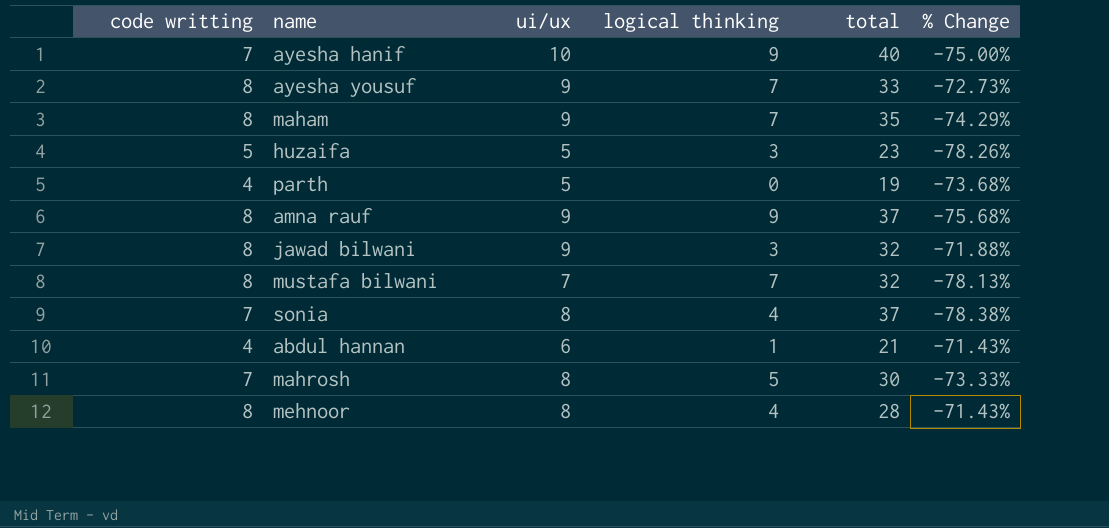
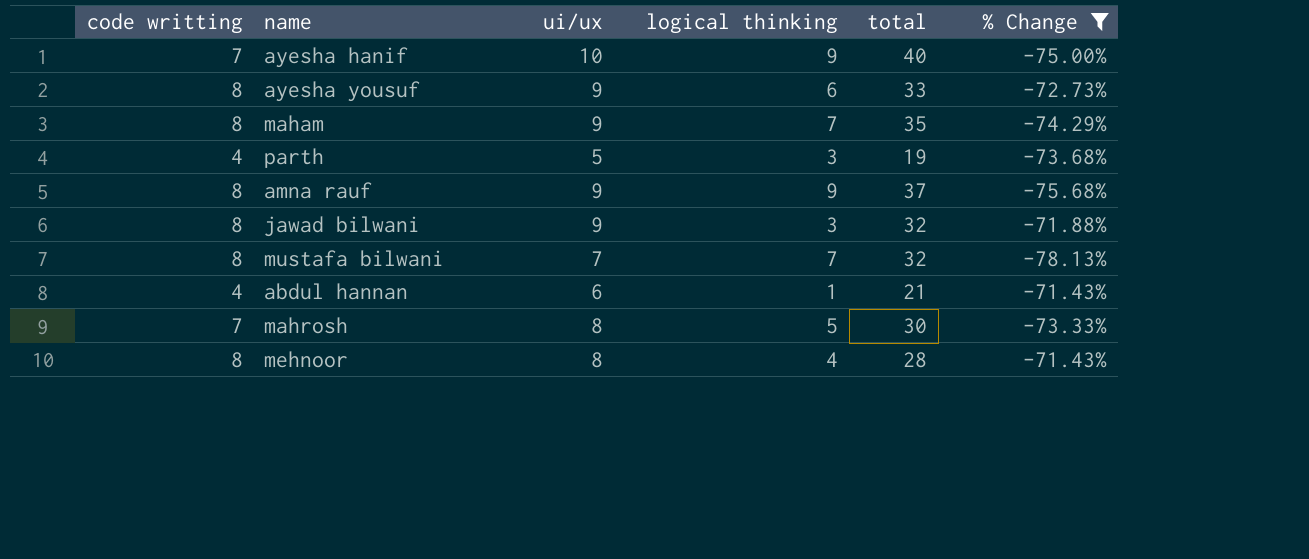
filter: none -> % Change >= -78.13%
ayesha yousuf | logical thinking: 7 -> 6
parth | logical thinking: 0 -> 3

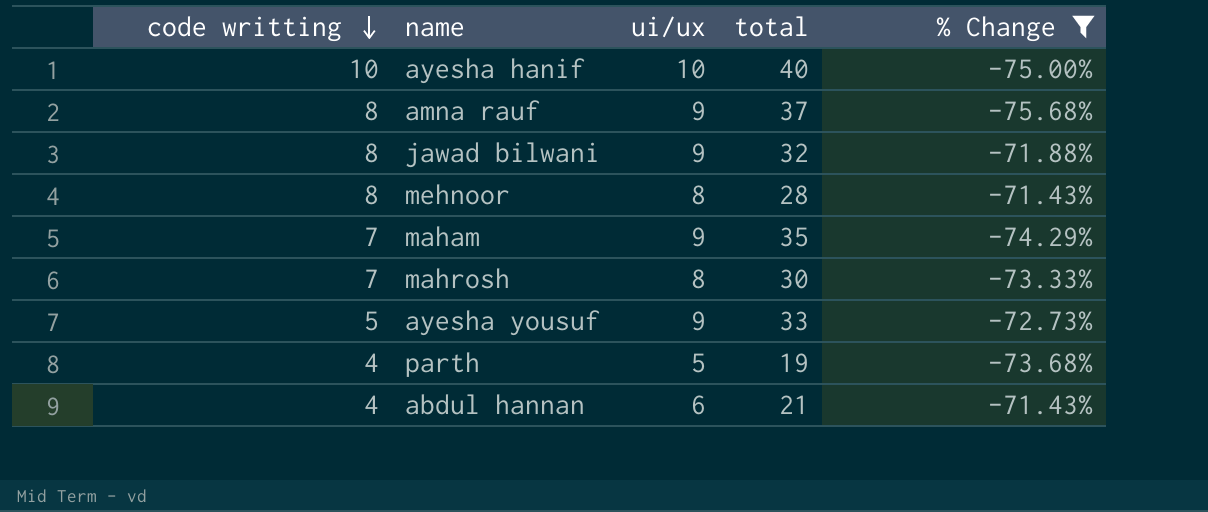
row order: none -> code writting descending
column logical thinking | position: 4 -> none
row mustafa bilwani: 8 | 7 | 7 | 32 | -78.13% -> none
ayesha hanif | code writting: 7 -> 10
maham | code writting: 8 -> 7
ayesha yousuf | code writting: 8 -> 5

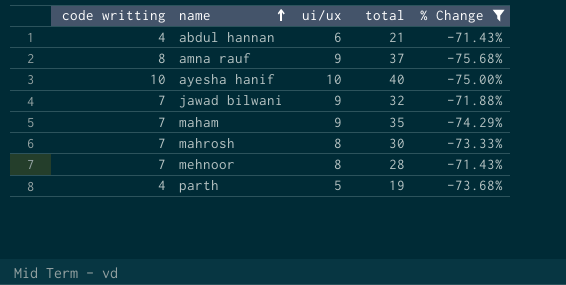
row order: code writting descending -> name ascending
row ayesha yousuf: 5 | 9 | 33 | -72.73% -> none
jawad bilwani | code writting: 8 -> 7
mehnoor | code writting: 8 -> 7

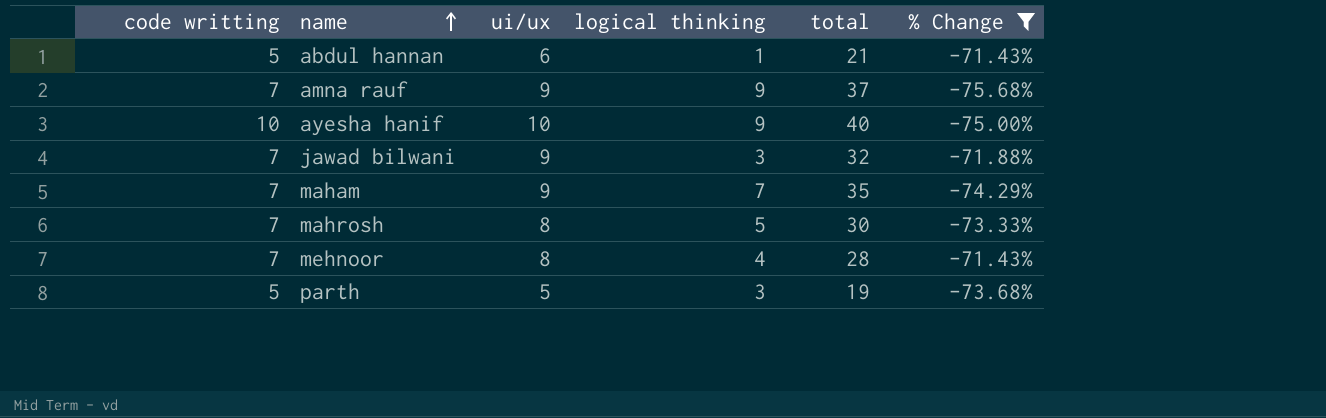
column logical thinking | position: none -> 4
abdul hannan | code writting: 4 -> 5
amna rauf | code writting: 8 -> 7
parth | code writting: 4 -> 5

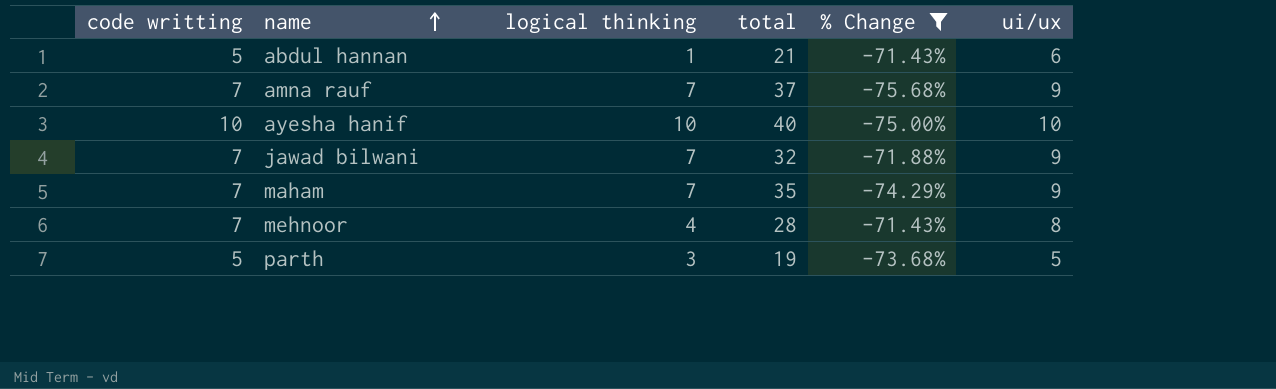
column ui/ux | position: 3 -> 6
row mahrosh: 7 | 8 | 5 | 30 | -73.33% -> none
amna rauf | logical thinking: 9 -> 7
ayesha hanif | logical thinking: 9 -> 10
jawad bilwani | logical thinking: 3 -> 7

